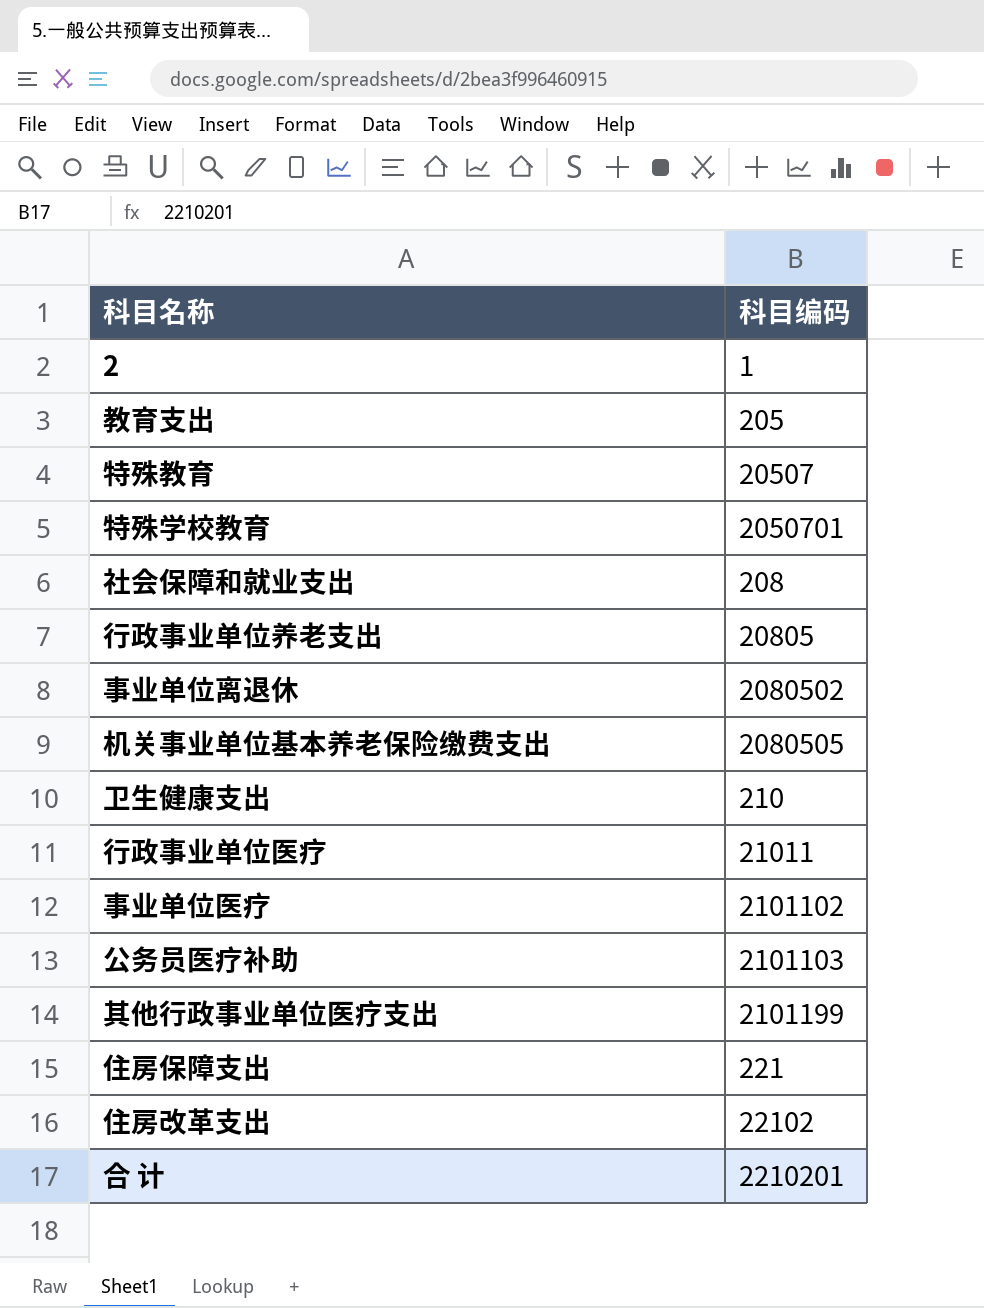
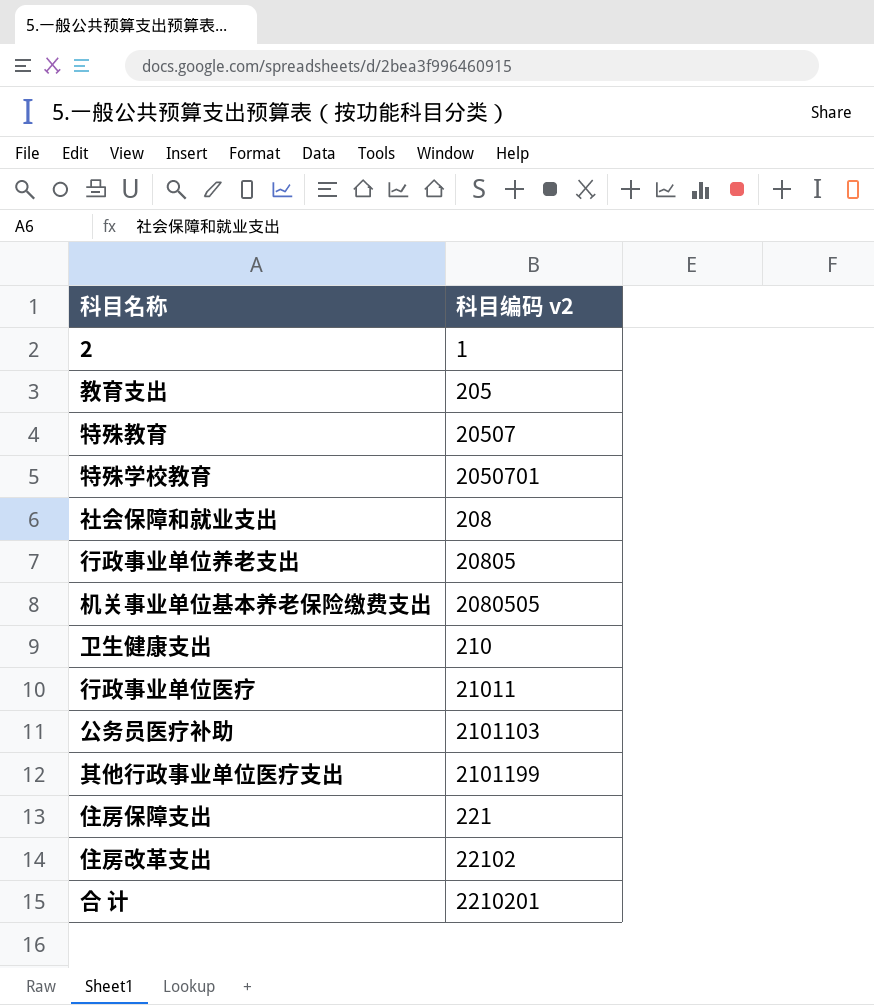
column name: 科目编码 -> 科目编码 v2
row 事业单位离退休: 2080502 -> none
row 事业单位医疗: 2101102 -> none

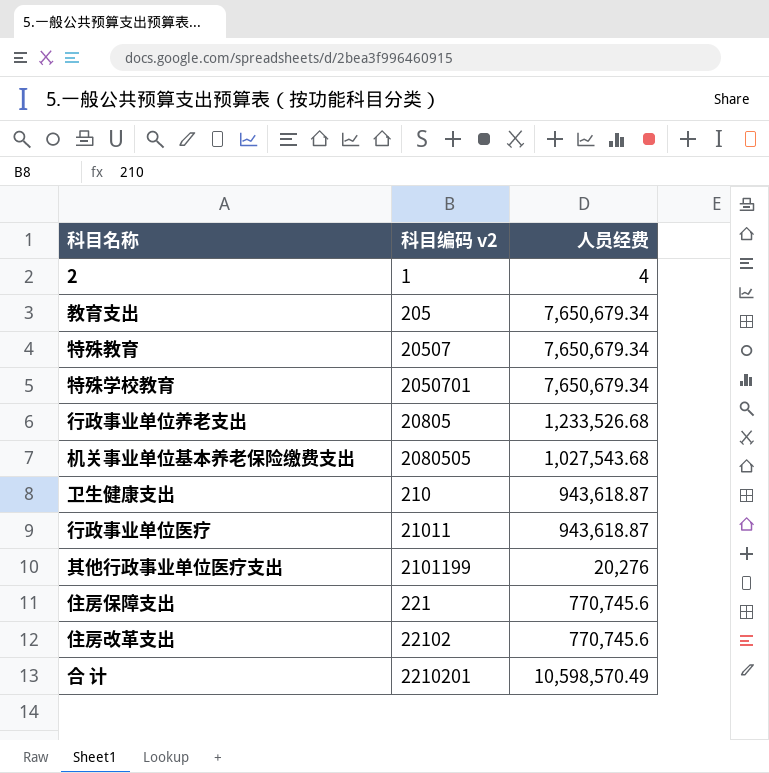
column 人员经费 | position: none -> 3
row 社会保障和就业支出: 208 -> none
row 公务员医疗补助: 2101103 -> none

